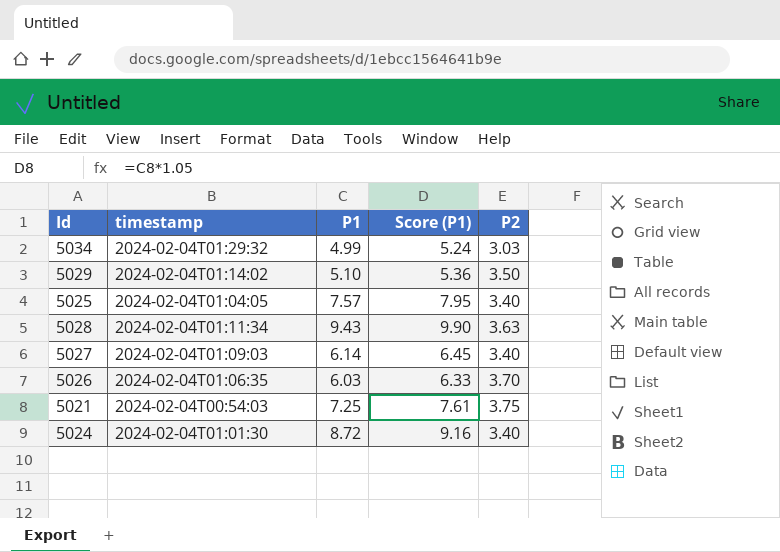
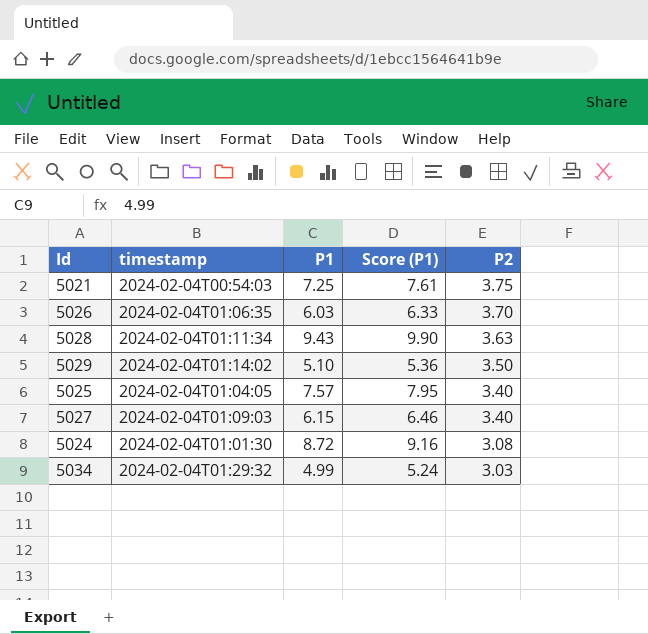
row order: none -> P2 descending
5027 | P1: 6.14 -> 6.15
5027 | Score (P1): 6.45 -> 6.46
5024 | P2: 3.40 -> 3.08

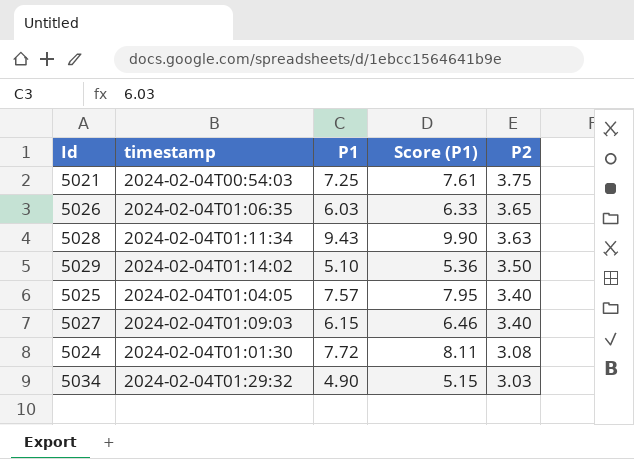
5026 | P2: 3.70 -> 3.65
5024 | P1: 8.72 -> 7.72
5024 | Score (P1): 9.16 -> 8.11
5034 | P1: 4.99 -> 4.90
5034 | Score (P1): 5.24 -> 5.15

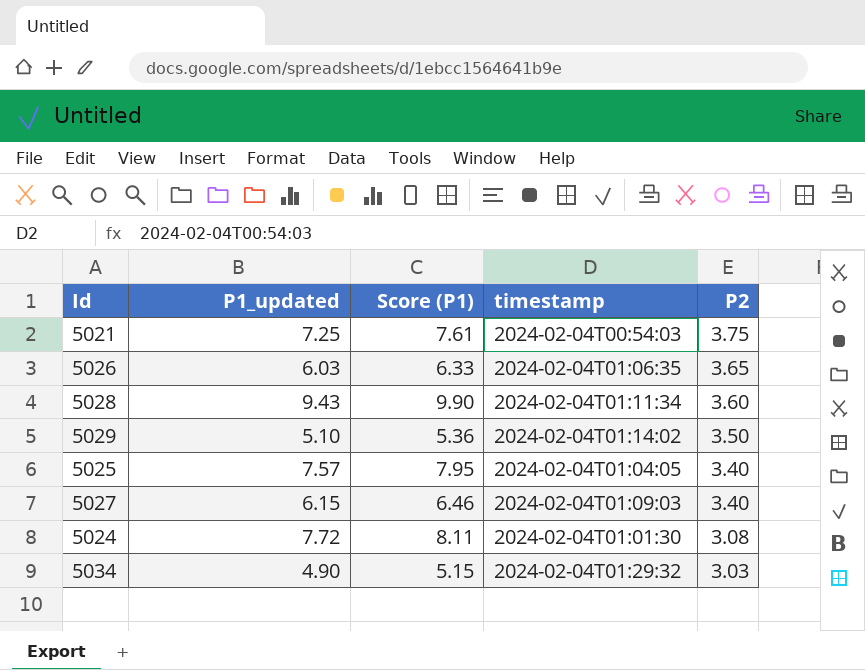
column name: P1 -> P1_updated
column timestamp | position: 2 -> 4
5028 | P2: 3.63 -> 3.60

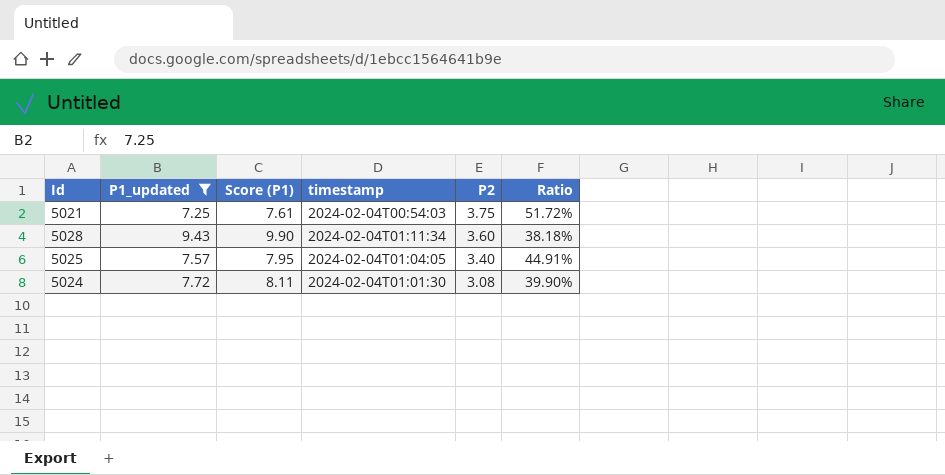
filter: none -> P1_updated >= 7.25
column Ratio | formula: none -> [P2] / [P1_updated]

